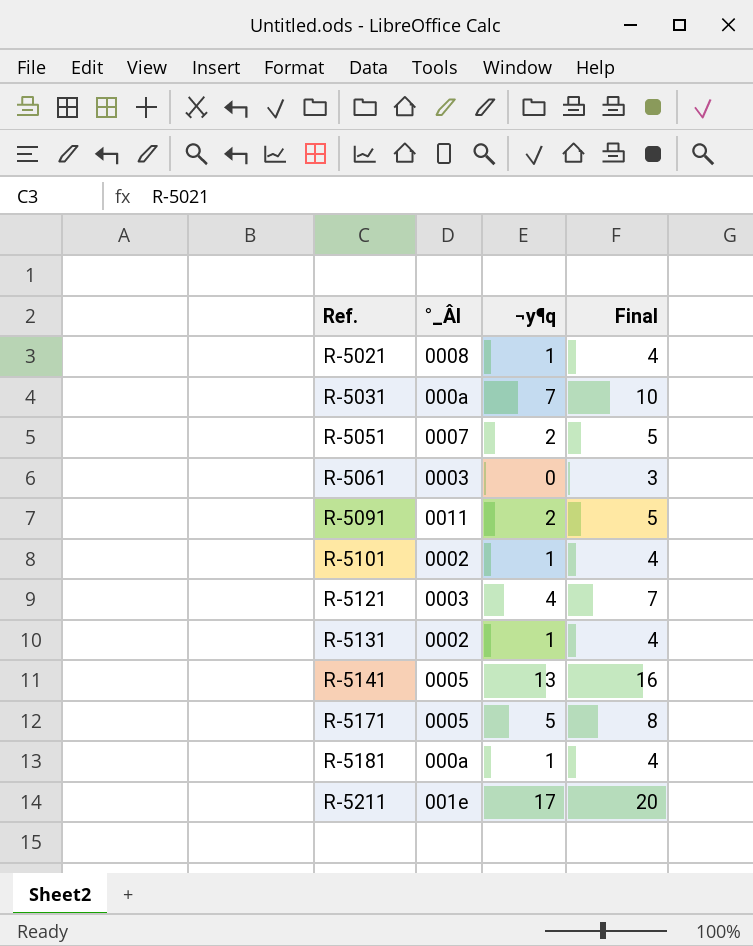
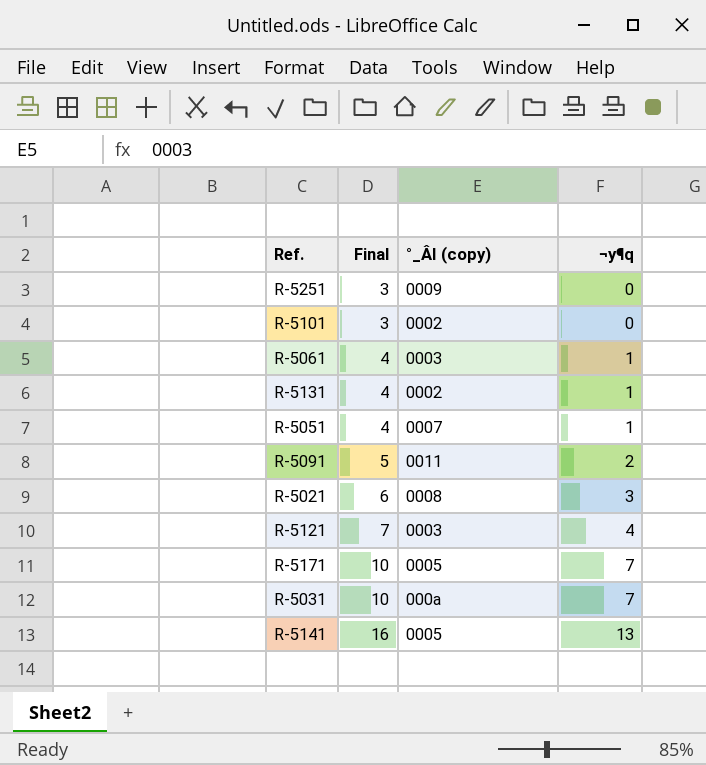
row order: Ref. ascending -> Final ascending
column Final | position: 4 -> 2
column name: °_ÂI -> °_ÂI (copy)
row R-5181: 000a | 1 | 4 -> none
row R-5211: 001e | 17 | 20 -> none
row R-5251: none -> 3 | 0009 | 0
R-5101 | Final: 4 -> 3
R-5101 | ¬y¶q: 1 -> 0
R-5061 | Final: 3 -> 4
R-5061 | ¬y¶q: 0 -> 1
R-5051 | Final: 5 -> 4
R-5051 | ¬y¶q: 2 -> 1
R-5021 | Final: 4 -> 6
R-5021 | ¬y¶q: 1 -> 3
R-5171 | Final: 8 -> 10
R-5171 | ¬y¶q: 5 -> 7

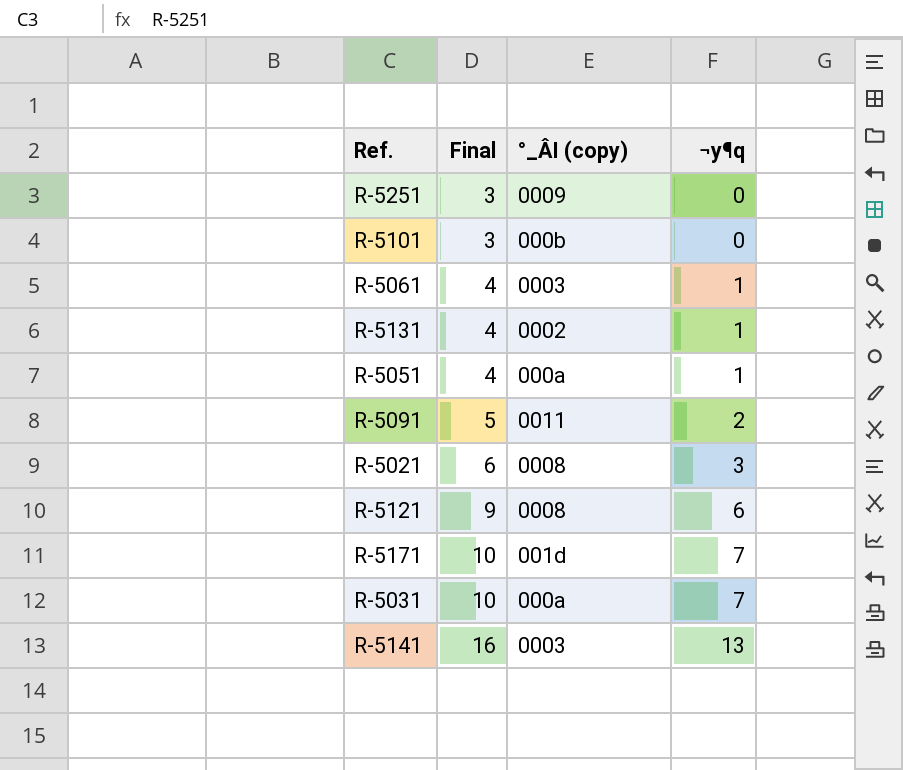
R-5101 | °_ÂI (copy): 0002 -> 000b
R-5051 | °_ÂI (copy): 0007 -> 000a
R-5121 | Final: 7 -> 9
R-5121 | °_ÂI (copy): 0003 -> 0008
R-5121 | ¬y¶q: 4 -> 6
R-5171 | °_ÂI (copy): 0005 -> 001d
R-5141 | °_ÂI (copy): 0005 -> 0003

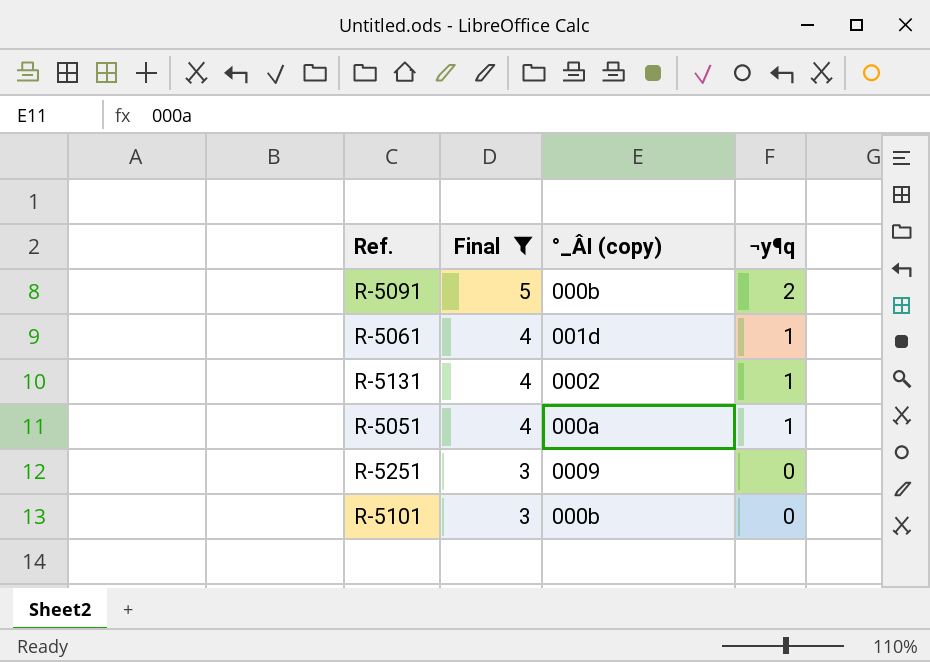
filter: none -> Final <= 5
row order: Final ascending -> Final descending
R-5091 | °_ÂI (copy): 0011 -> 000b
R-5061 | °_ÂI (copy): 0003 -> 001d

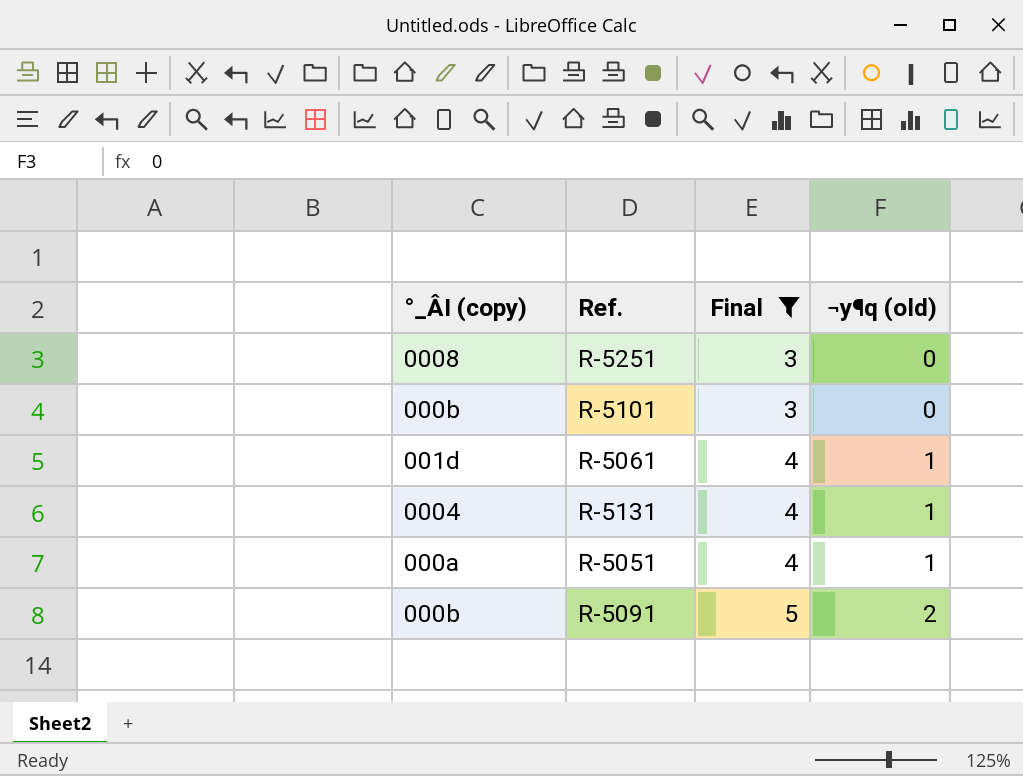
row order: Final descending -> Final ascending
column °_ÂI (copy) | position: 3 -> 1
column name: ¬y¶q -> ¬y¶q (old)
R-5251 | °_ÂI (copy): 0009 -> 0008
R-5131 | °_ÂI (copy): 0002 -> 0004

